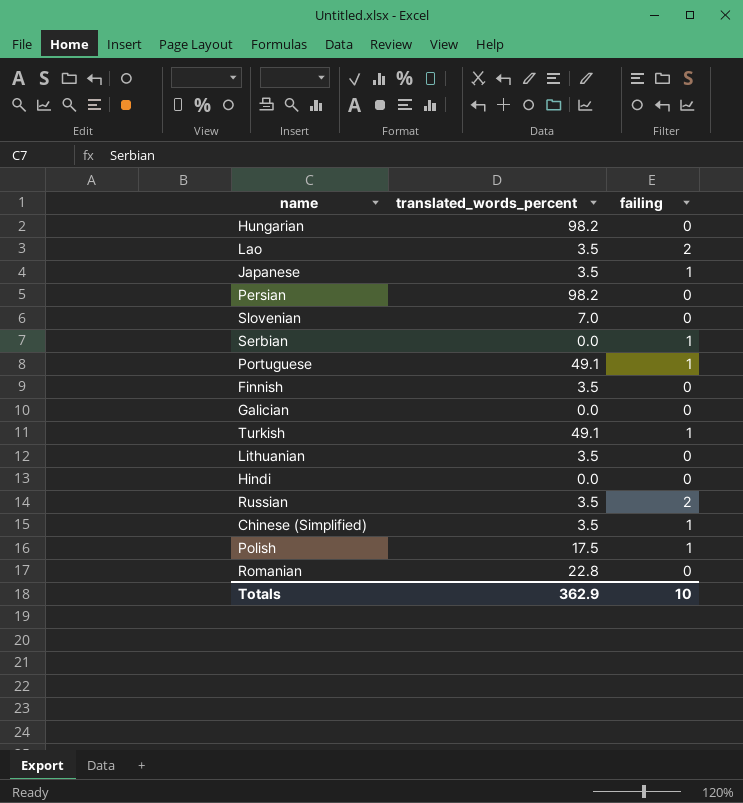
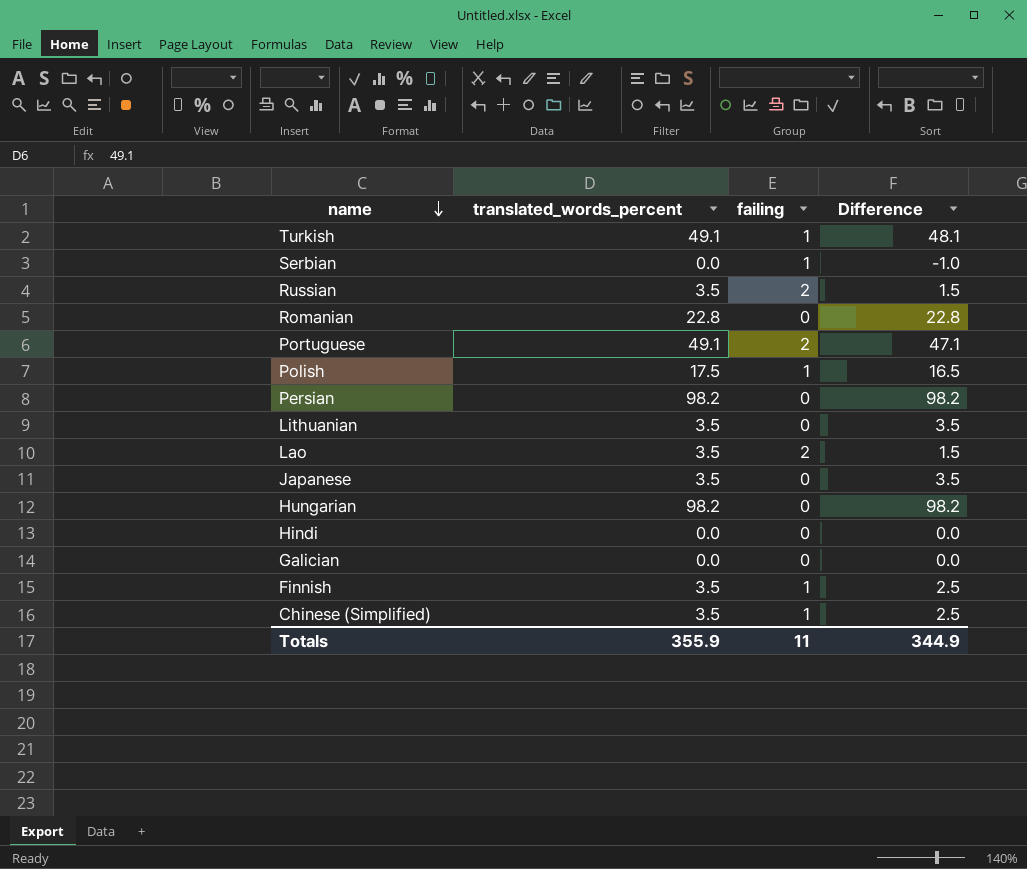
row order: none -> name descending
column Difference | formula: none -> [translated_words_percent] - [failing]
row Slovenian: 7.0 | 0 -> none
Portuguese | failing: 1 -> 2
Japanese | failing: 1 -> 0
Finnish | failing: 0 -> 1
Totals | translated_words_percent: 362.9 -> 355.9
Totals | failing: 10 -> 11

